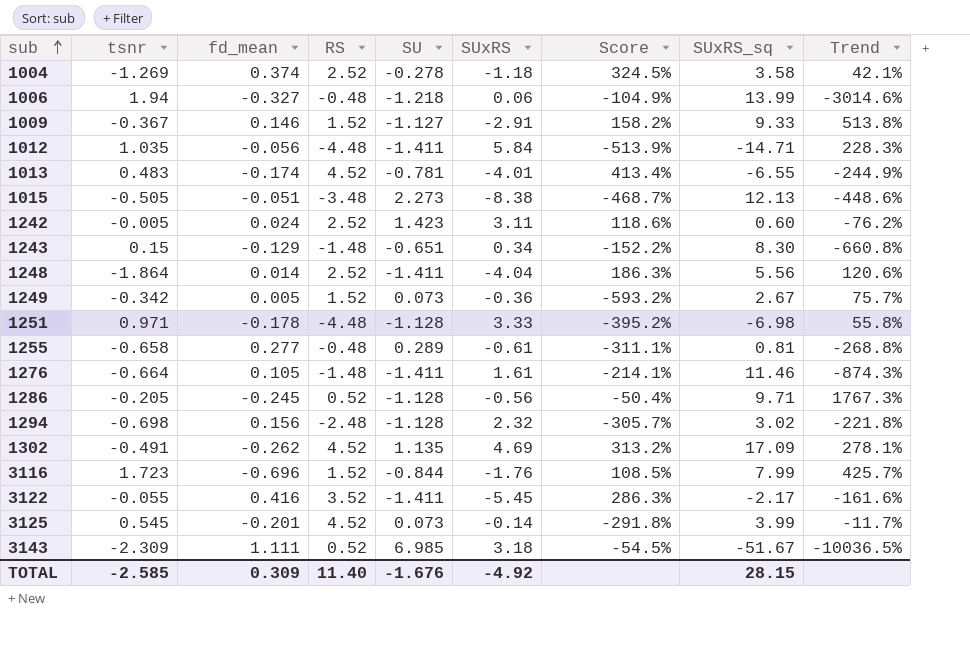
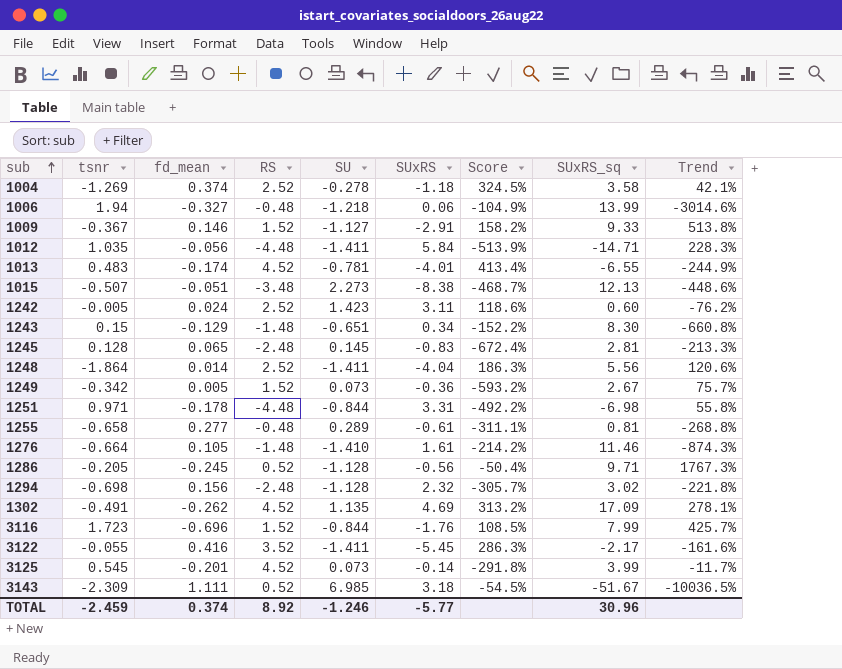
1015 | tsnr: -0.505 -> -0.507
row 1245: none -> 0.128 | 0.065 | -2.48 | 0.145 | -0.83 | -672.4% | 2.81 | -213.3%
1251 | SU: -1.128 -> -0.844
1251 | SUxRS: 3.33 -> 3.31
1251 | Score: -395.2% -> -492.2%
1276 | SU: -1.411 -> -1.410
1276 | Score: -214.1% -> -214.2%
TOTAL | tsnr: -2.585 -> -2.459
TOTAL | fd_mean: 0.309 -> 0.374
TOTAL | RS: 11.40 -> 8.92
TOTAL | SU: -1.676 -> -1.246
TOTAL | SUxRS: -4.92 -> -5.77
TOTAL | SUxRS_sq: 28.15 -> 30.96

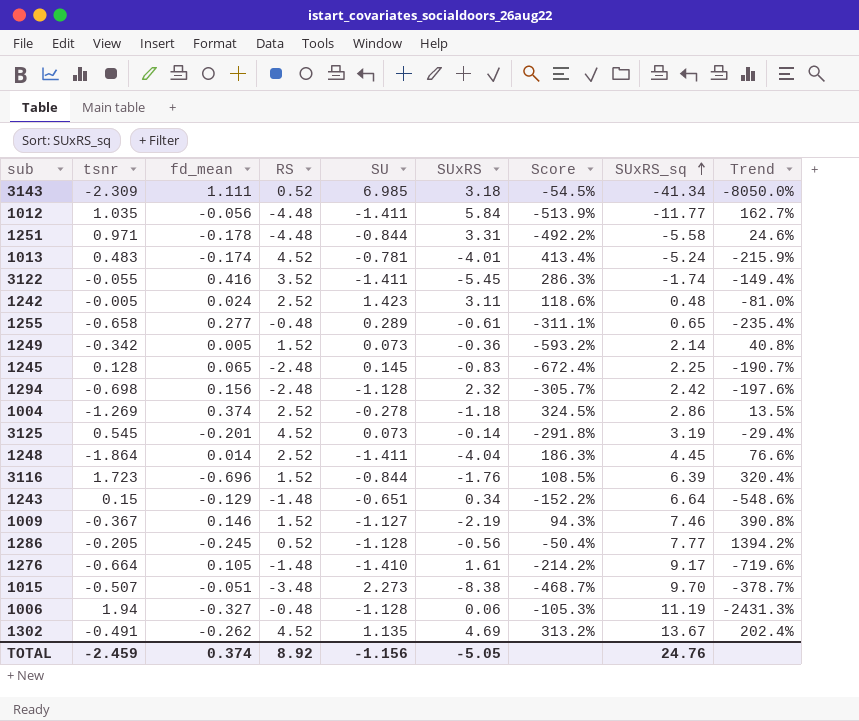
row order: sub ascending -> SUxRS_sq ascending
3143 | SUxRS_sq: -51.67 -> -41.34
3143 | Trend: -10036.5% -> -8050.0%
1012 | SUxRS_sq: -14.71 -> -11.77
1012 | Trend: 228.3% -> 162.7%
1251 | SUxRS_sq: -6.98 -> -5.58
1251 | Trend: 55.8% -> 24.6%
1013 | SUxRS_sq: -6.55 -> -5.24
1013 | Trend: -244.9% -> -215.9%
3122 | SUxRS_sq: -2.17 -> -1.74
3122 | Trend: -161.6% -> -149.4%
1242 | SUxRS_sq: 0.60 -> 0.48
1242 | Trend: -76.2% -> -81.0%
1255 | SUxRS_sq: 0.81 -> 0.65
1255 | Trend: -268.8% -> -235.4%
1249 | SUxRS_sq: 2.67 -> 2.14
1249 | Trend: 75.7% -> 40.8%
1245 | SUxRS_sq: 2.81 -> 2.25
1245 | Trend: -213.3% -> -190.7%
1294 | SUxRS_sq: 3.02 -> 2.42
1294 | Trend: -221.8% -> -197.6%
1004 | SUxRS_sq: 3.58 -> 2.86
1004 | Trend: 42.1% -> 13.5%
3125 | SUxRS_sq: 3.99 -> 3.19
3125 | Trend: -11.7% -> -29.4%
1248 | SUxRS_sq: 5.56 -> 4.45
1248 | Trend: 120.6% -> 76.6%
3116 | SUxRS_sq: 7.99 -> 6.39
3116 | Trend: 425.7% -> 320.4%
1243 | SUxRS_sq: 8.30 -> 6.64
1243 | Trend: -660.8% -> -548.6%
1009 | SUxRS: -2.91 -> -2.19
1009 | Score: 158.2% -> 94.3%
1009 | SUxRS_sq: 9.33 -> 7.46
1009 | Trend: 513.8% -> 390.8%
1286 | SUxRS_sq: 9.71 -> 7.77
1286 | Trend: 1767.3% -> 1394.2%
1276 | SUxRS_sq: 11.46 -> 9.17
1276 | Trend: -874.3% -> -719.6%
1015 | SUxRS_sq: 12.13 -> 9.70
1015 | Trend: -448.6% -> -378.7%
1006 | SU: -1.218 -> -1.128
1006 | Score: -104.9% -> -105.3%
1006 | SUxRS_sq: 13.99 -> 11.19
1006 | Trend: -3014.6% -> -2431.3%
1302 | SUxRS_sq: 17.09 -> 13.67
1302 | Trend: 278.1% -> 202.4%
TOTAL | SU: -1.246 -> -1.156
TOTAL | SUxRS: -5.77 -> -5.05
TOTAL | SUxRS_sq: 30.96 -> 24.76

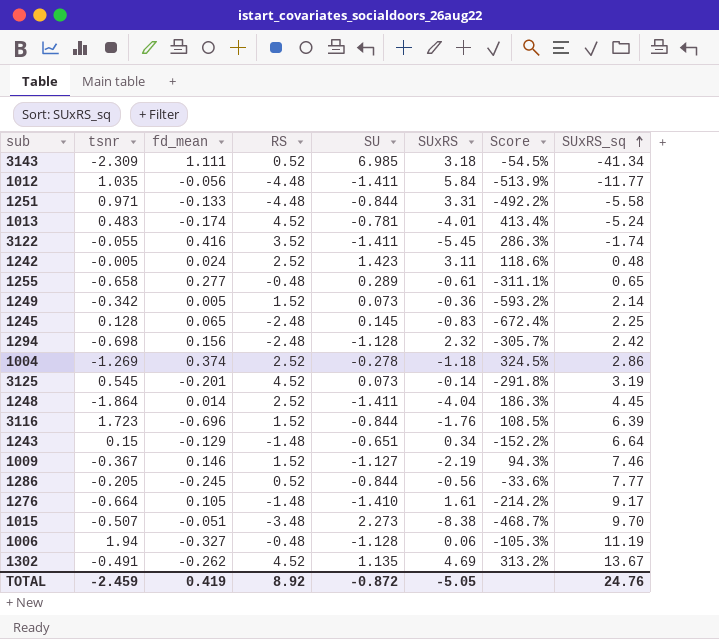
column Trend | formula: ([SUxRS_sq] - [RS]) / [RS] -> none
1251 | fd_mean: -0.178 -> -0.133
1286 | SU: -1.128 -> -0.844
1286 | Score: -50.4% -> -33.6%
TOTAL | fd_mean: 0.374 -> 0.419
TOTAL | SU: -1.156 -> -0.872

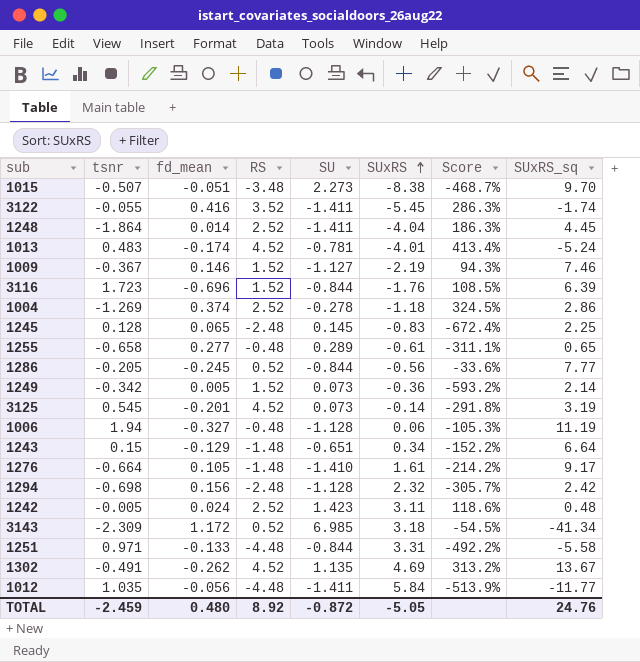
row order: SUxRS_sq ascending -> SUxRS ascending
3143 | fd_mean: 1.111 -> 1.172
TOTAL | fd_mean: 0.419 -> 0.480

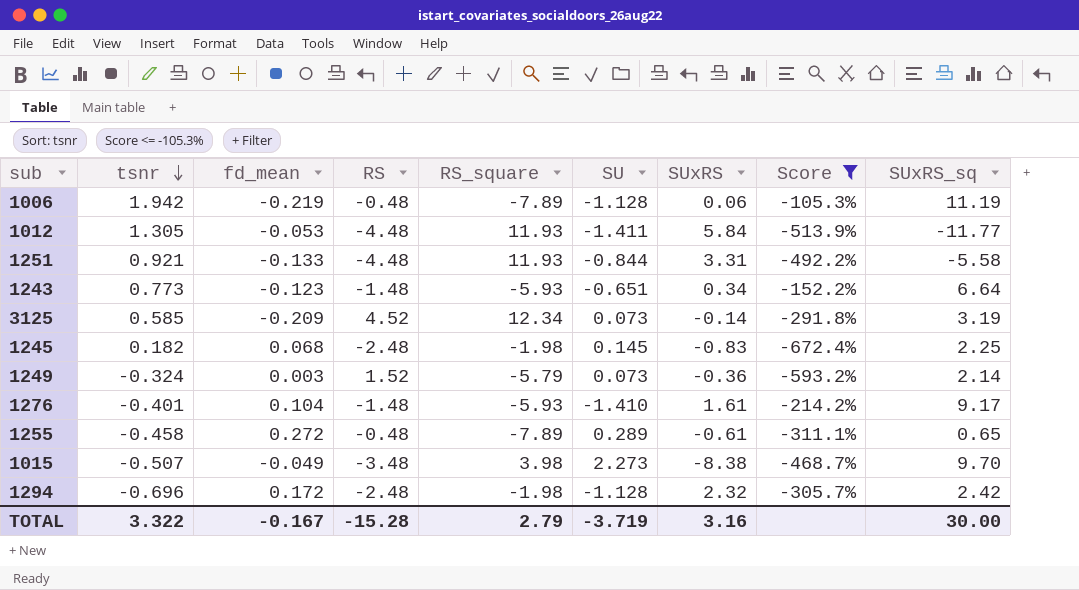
filter: none -> Score <= -105.3%
row order: SUxRS ascending -> tsnr descending
column RS_square | position: none -> 5
1006 | tsnr: 1.94 -> 1.942
1006 | fd_mean: -0.327 -> -0.219
1012 | tsnr: 1.035 -> 1.305
1012 | fd_mean: -0.056 -> -0.053
1251 | tsnr: 0.971 -> 0.921
1243 | tsnr: 0.15 -> 0.773
1243 | fd_mean: -0.129 -> -0.123
3125 | tsnr: 0.545 -> 0.585
3125 | fd_mean: -0.201 -> -0.209
1245 | tsnr: 0.128 -> 0.182
1245 | fd_mean: 0.065 -> 0.068
1249 | tsnr: -0.342 -> -0.324
1249 | fd_mean: 0.005 -> 0.003
1276 | tsnr: -0.664 -> -0.401
1276 | fd_mean: 0.105 -> 0.104
1255 | tsnr: -0.658 -> -0.458
1255 | fd_mean: 0.277 -> 0.272
1015 | fd_mean: -0.051 -> -0.049
1294 | tsnr: -0.698 -> -0.696
1294 | fd_mean: 0.156 -> 0.172
TOTAL | tsnr: -2.459 -> 3.322
TOTAL | fd_mean: 0.480 -> -0.167
TOTAL | RS: 8.92 -> -15.28
TOTAL | SU: -0.872 -> -3.719
TOTAL | SUxRS: -5.05 -> 3.16
TOTAL | SUxRS_sq: 24.76 -> 30.00

